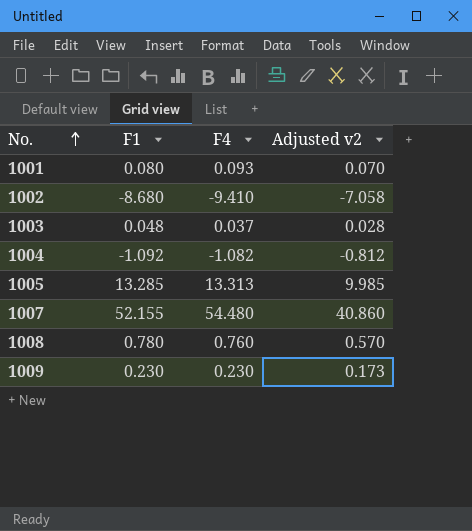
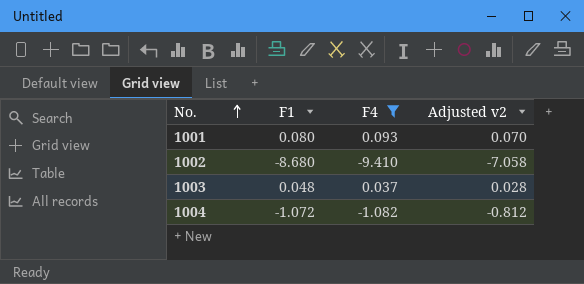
filter: none -> F4 <= 0.093
1004 | F1: -1.092 -> -1.072

